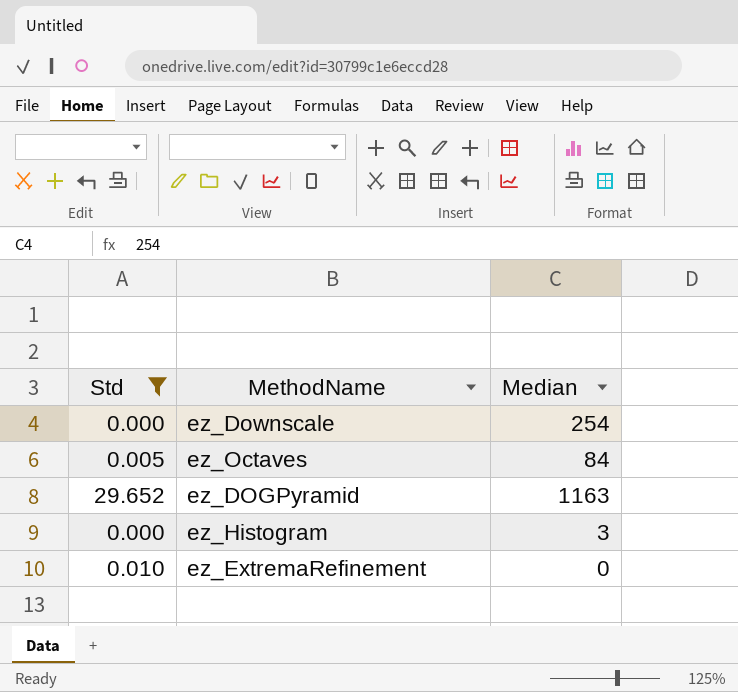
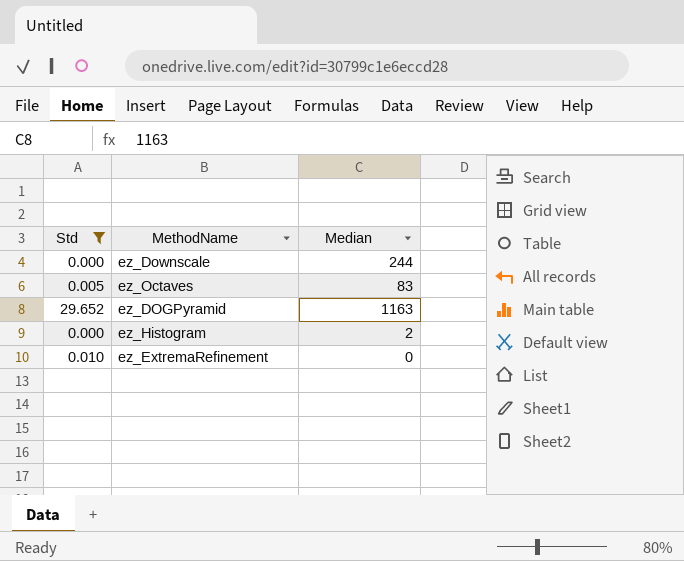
ez_Downscale | Median: 254 -> 244
ez_Octaves | Median: 84 -> 83
ez_Histogram | Median: 3 -> 2

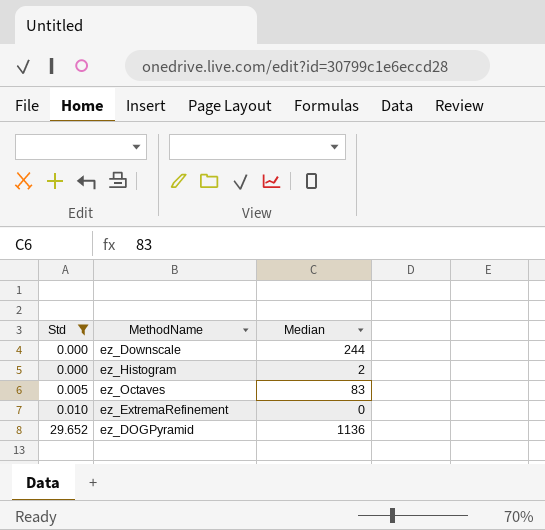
row order: none -> Std ascending
ez_DOGPyramid | Median: 1163 -> 1136

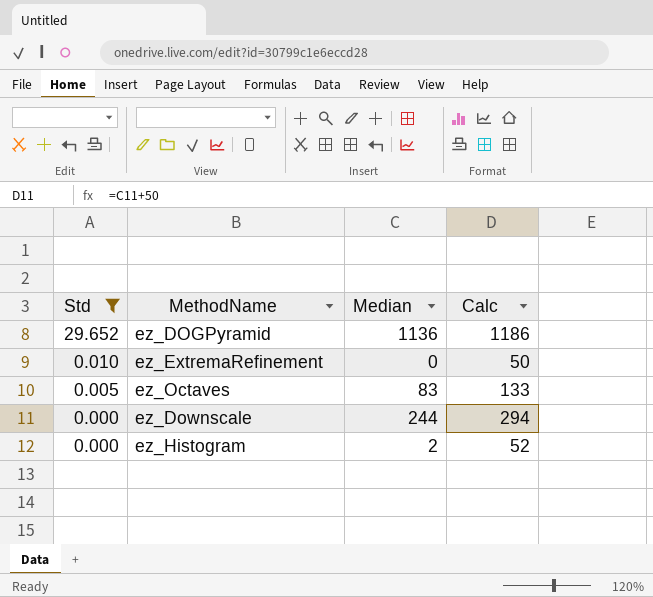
row order: Std ascending -> Std descending
column Calc | formula: none -> [Median] + 50

